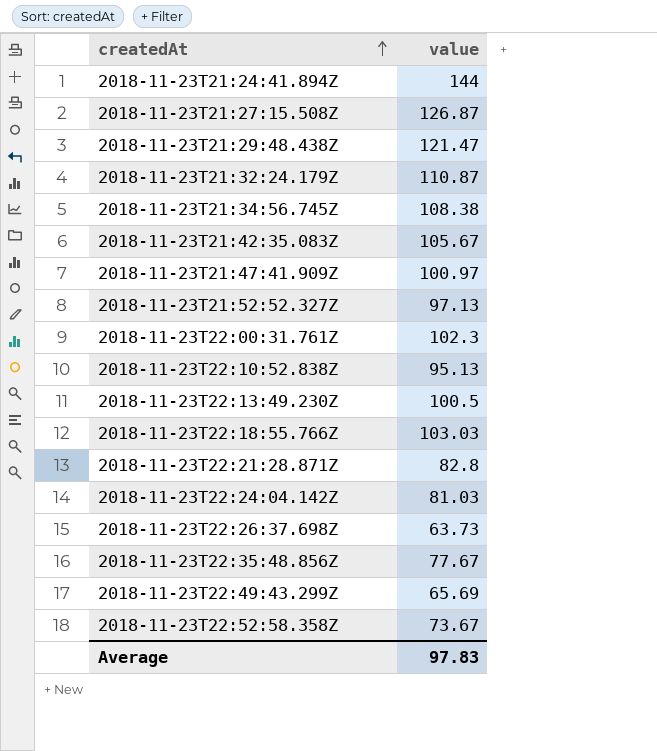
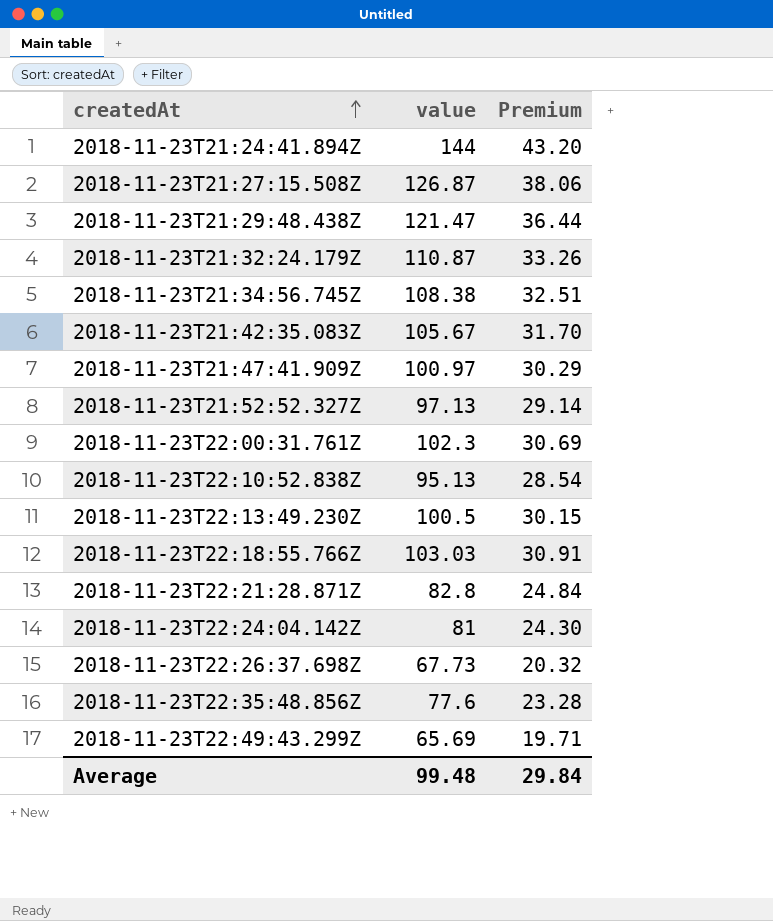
column Premium | formula: none -> [value] * 0.3
row 2018-11-23T22:52:58.358Z: 73.67 -> none
2018-11-23T22:24:04.142Z | value: 81.03 -> 81
2018-11-23T22:26:37.698Z | value: 63.73 -> 67.73
2018-11-23T22:35:48.856Z | value: 77.67 -> 77.6
Average | value: 97.83 -> 99.48

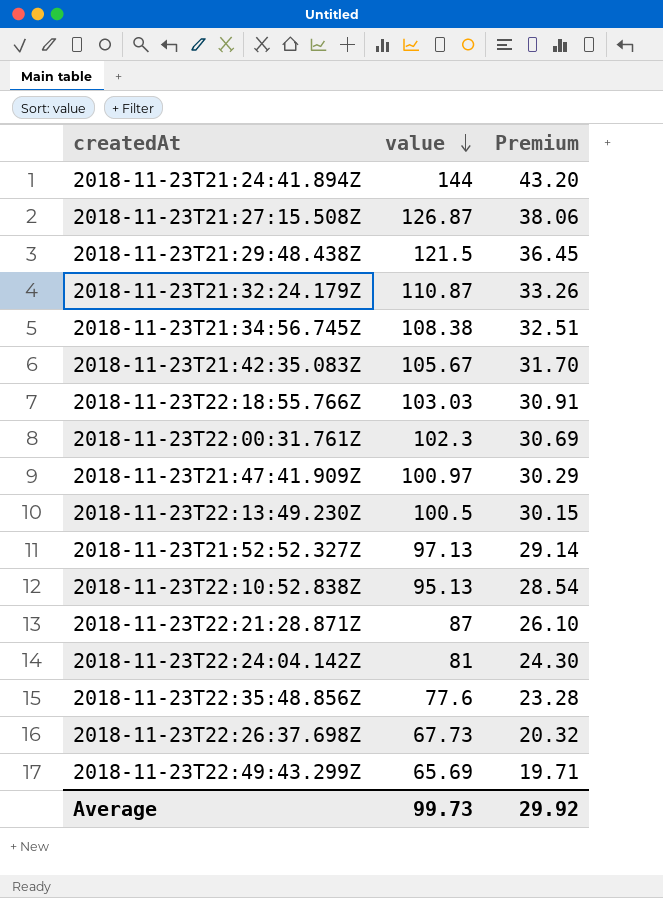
row order: createdAt ascending -> value descending
2018-11-23T21:29:48.438Z | value: 121.47 -> 121.5
2018-11-23T21:29:48.438Z | Premium: 36.44 -> 36.45
2018-11-23T22:21:28.871Z | value: 82.8 -> 87
2018-11-23T22:21:28.871Z | Premium: 24.84 -> 26.10
Average | value: 99.48 -> 99.73
Average | Premium: 29.84 -> 29.92

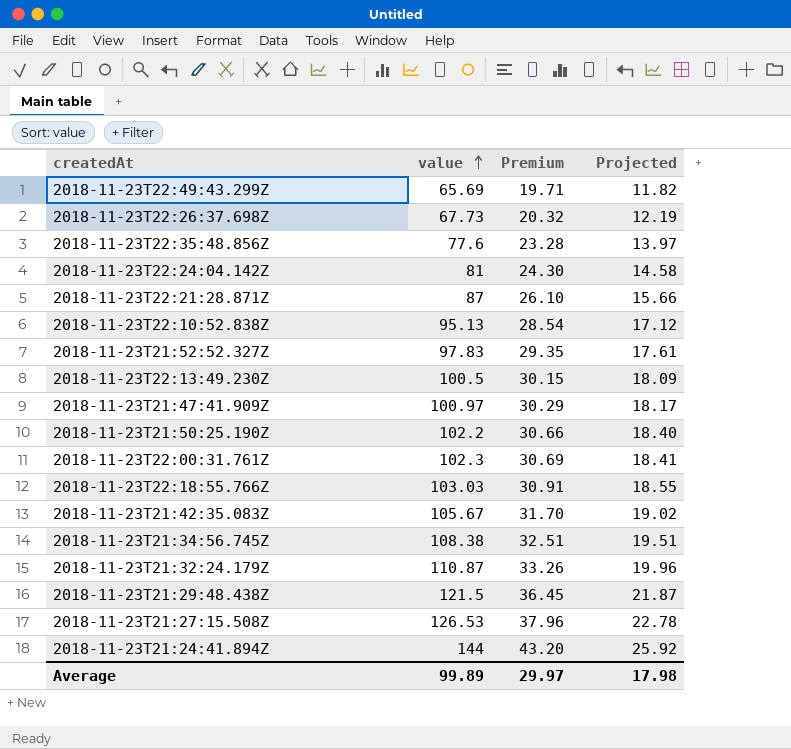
row order: value descending -> value ascending
column Projected | formula: none -> [value] * 0.18
2018-11-23T21:52:52.327Z | value: 97.13 -> 97.83
2018-11-23T21:52:52.327Z | Premium: 29.14 -> 29.35
row 2018-11-23T21:50:25.190Z: none -> 102.2 | 30.66 | 18.40
2018-11-23T21:27:15.508Z | value: 126.87 -> 126.53
2018-11-23T21:27:15.508Z | Premium: 38.06 -> 37.96
Average | value: 99.73 -> 99.89
Average | Premium: 29.92 -> 29.97

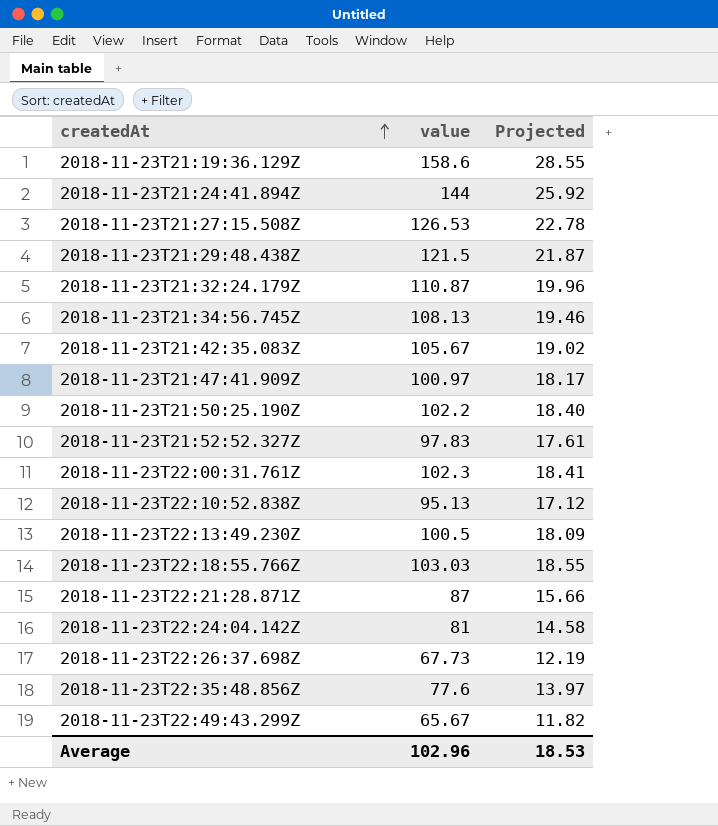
row order: value ascending -> createdAt ascending
column Premium | formula: [value] * 0.3 -> none
row 2018-11-23T21:19:36.129Z: none -> 158.6 | 28.55
2018-11-23T21:34:56.745Z | value: 108.38 -> 108.13
2018-11-23T21:34:56.745Z | Projected: 19.51 -> 19.46
2018-11-23T22:49:43.299Z | value: 65.69 -> 65.67
Average | value: 99.89 -> 102.96
Average | Projected: 17.98 -> 18.53

